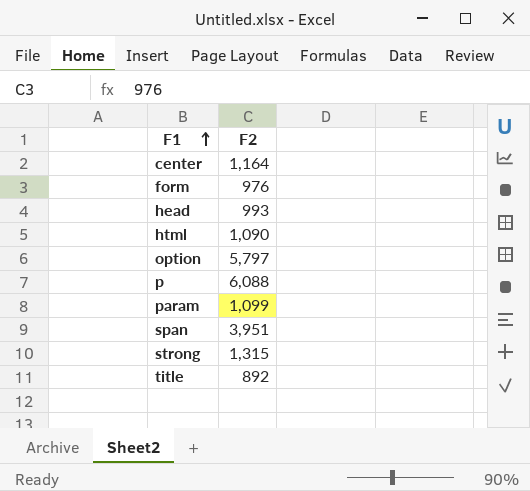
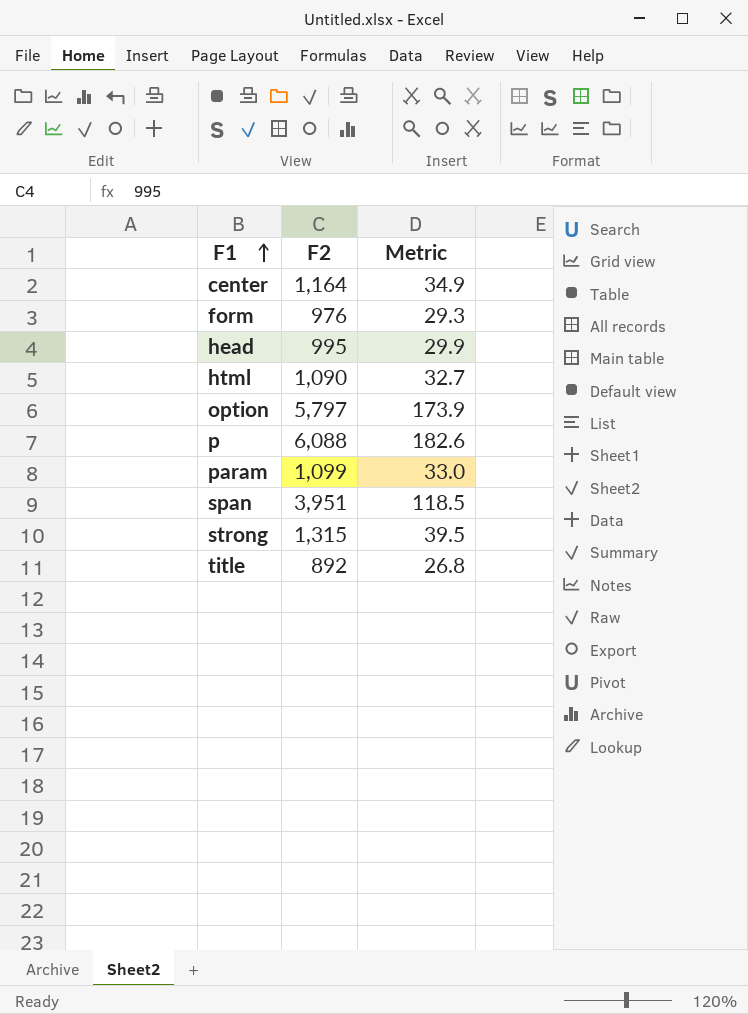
column Metric | formula: none -> [F2] * 0.03
head | F2: 993 -> 995

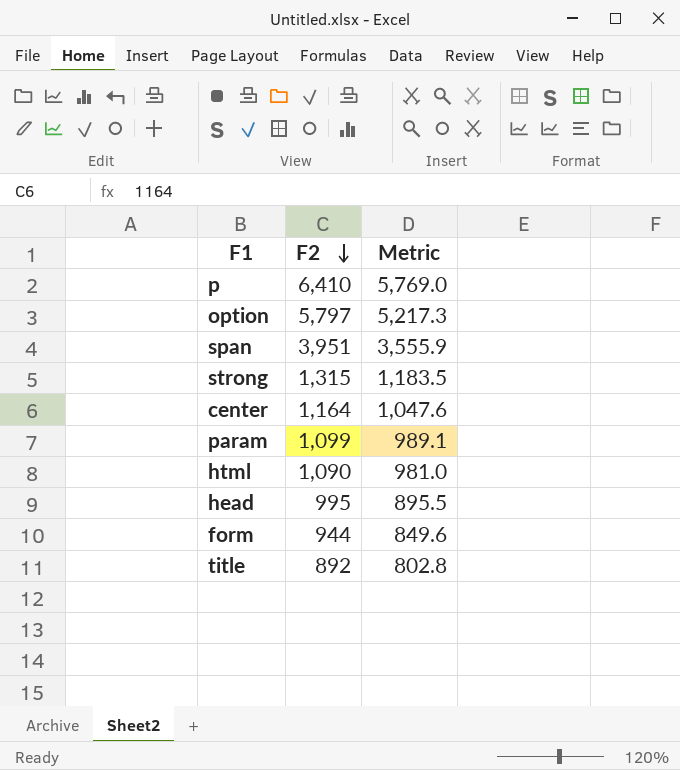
row order: F1 ascending -> F2 descending
column Metric | formula: [F2] * 0.03 -> [F2] * 0.9
p | F2: 6,088 -> 6,410
form | F2: 976 -> 944

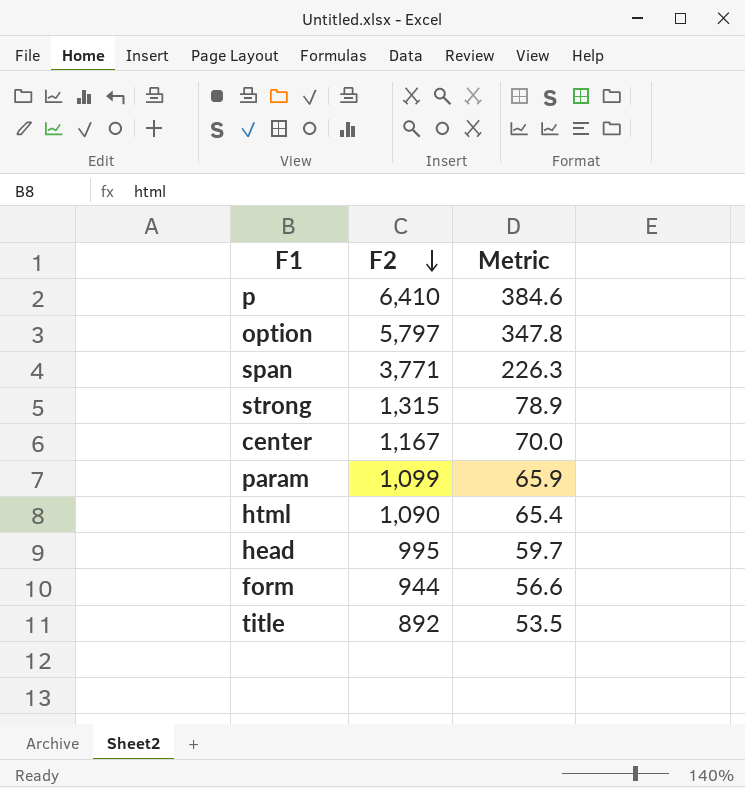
column Metric | formula: [F2] * 0.9 -> [F2] * 0.06
span | F2: 3,951 -> 3,771
center | F2: 1,164 -> 1,167

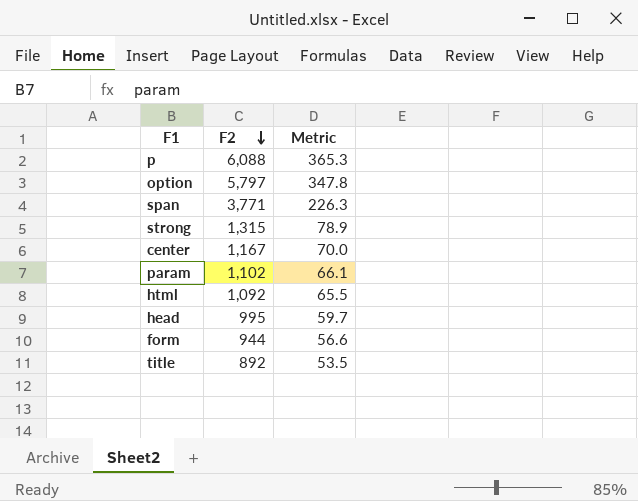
p | F2: 6,410 -> 6,088
p | Metric: 384.6 -> 365.3
param | F2: 1,099 -> 1,102
param | Metric: 65.9 -> 66.1
html | F2: 1,090 -> 1,092
html | Metric: 65.4 -> 65.5

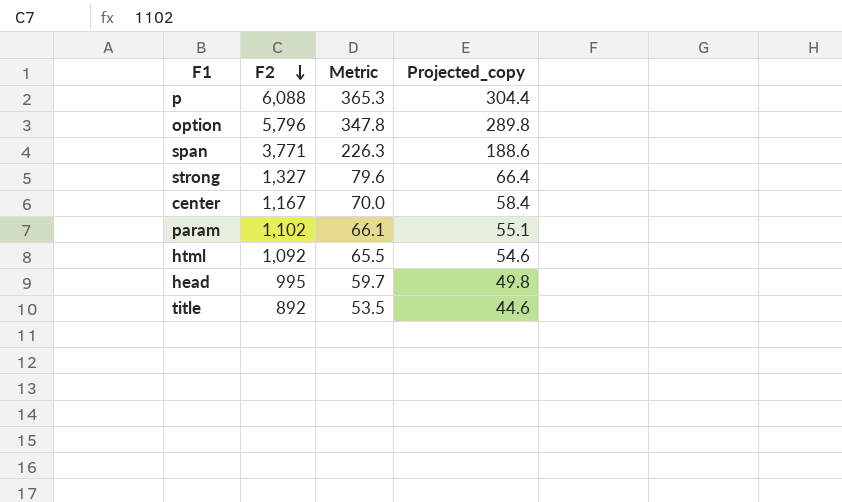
column Projected_copy | formula: none -> [F2] * 0.05
row form: 944 | 56.6 -> none
option | F2: 5,797 -> 5,796
strong | F2: 1,315 -> 1,327
strong | Metric: 78.9 -> 79.6

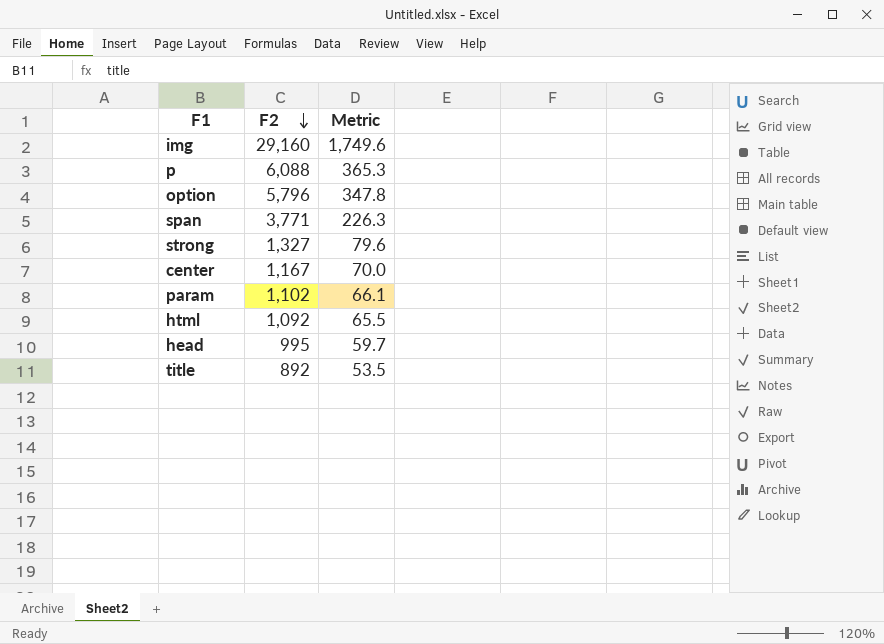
column Projected_copy | formula: [F2] * 0.05 -> none
row img: none -> 29,160 | 1,749.6

